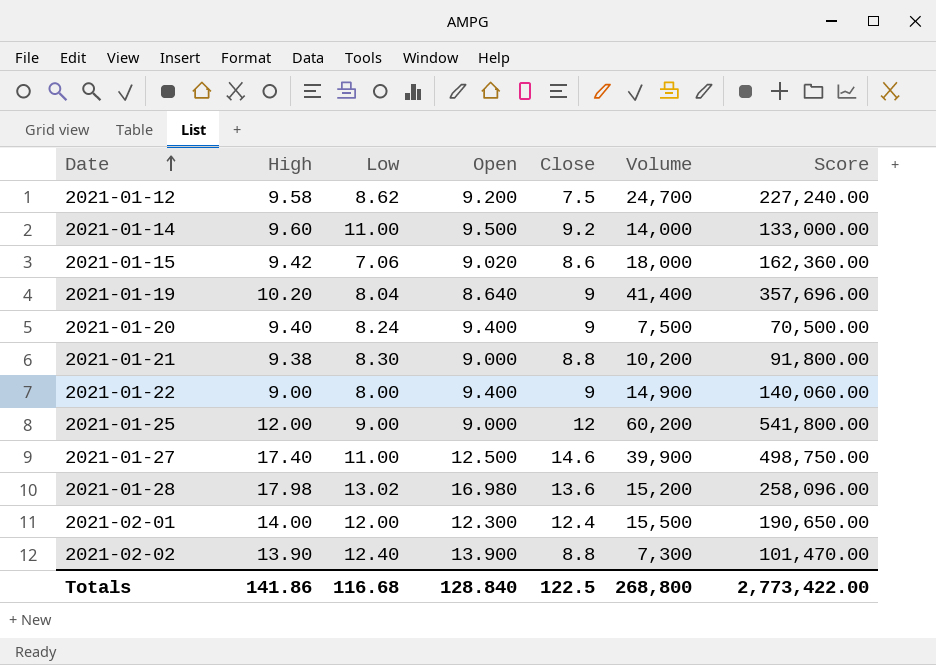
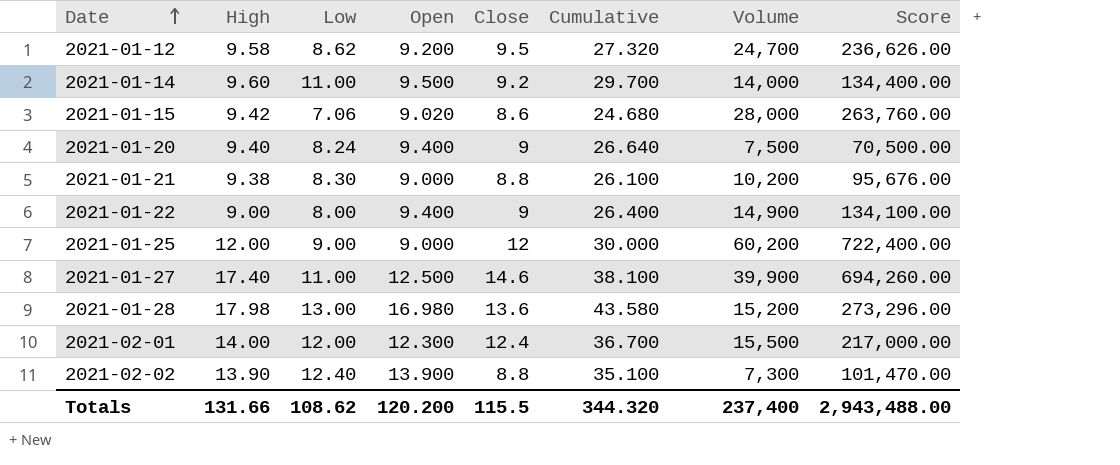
column Cumulative | formula: none -> [Low] + [Open] + [Close]
column Score | formula: [Open] * [Volume] -> [High] * [Volume]
row 2021-01-19: 10.20 | 8.04 | 8.640 | 9 | 41,400 | 357,696.00 -> none
2021-01-12 | Close: 7.5 -> 9.5
2021-01-15 | Volume: 18,000 -> 28,000
2021-01-28 | Low: 13.02 -> 13.00
Totals | High: 141.86 -> 131.66
Totals | Low: 116.68 -> 108.62
Totals | Open: 128.840 -> 120.200
Totals | Close: 122.5 -> 115.5
Totals | Volume: 268,800 -> 237,400
Totals | Score: 2,773,422.00 -> 2,943,488.00

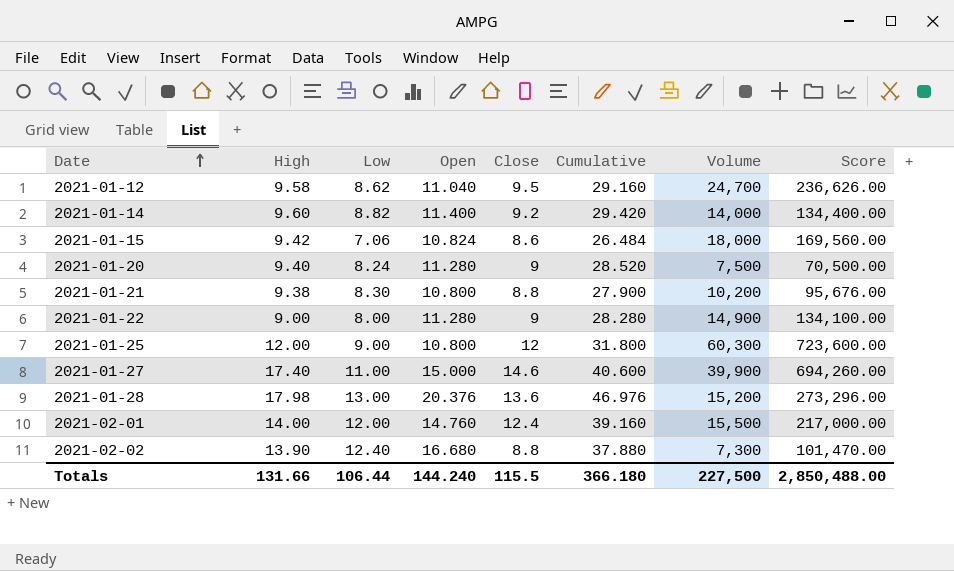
2021-01-12 | Open: 9.200 -> 11.040
2021-01-12 | Cumulative: 27.320 -> 29.160
2021-01-14 | Low: 11.00 -> 8.82
2021-01-14 | Open: 9.500 -> 11.400
2021-01-14 | Cumulative: 29.700 -> 29.420
2021-01-15 | Open: 9.020 -> 10.824
2021-01-15 | Cumulative: 24.680 -> 26.484
2021-01-15 | Volume: 28,000 -> 18,000
2021-01-15 | Score: 263,760.00 -> 169,560.00
2021-01-20 | Open: 9.400 -> 11.280
2021-01-20 | Cumulative: 26.640 -> 28.520
2021-01-21 | Open: 9.000 -> 10.800
2021-01-21 | Cumulative: 26.100 -> 27.900
2021-01-22 | Open: 9.400 -> 11.280
2021-01-22 | Cumulative: 26.400 -> 28.280
2021-01-25 | Open: 9.000 -> 10.800
2021-01-25 | Cumulative: 30.000 -> 31.800
2021-01-25 | Volume: 60,200 -> 60,300
2021-01-25 | Score: 722,400.00 -> 723,600.00
2021-01-27 | Open: 12.500 -> 15.000
2021-01-27 | Cumulative: 38.100 -> 40.600
2021-01-28 | Open: 16.980 -> 20.376
2021-01-28 | Cumulative: 43.580 -> 46.976
2021-02-01 | Open: 12.300 -> 14.760
2021-02-01 | Cumulative: 36.700 -> 39.160
2021-02-02 | Open: 13.900 -> 16.680
2021-02-02 | Cumulative: 35.100 -> 37.880
Totals | Low: 108.62 -> 106.44
Totals | Open: 120.200 -> 144.240
Totals | Cumulative: 344.320 -> 366.180
Totals | Volume: 237,400 -> 227,500
Totals | Score: 2,943,488.00 -> 2,850,488.00

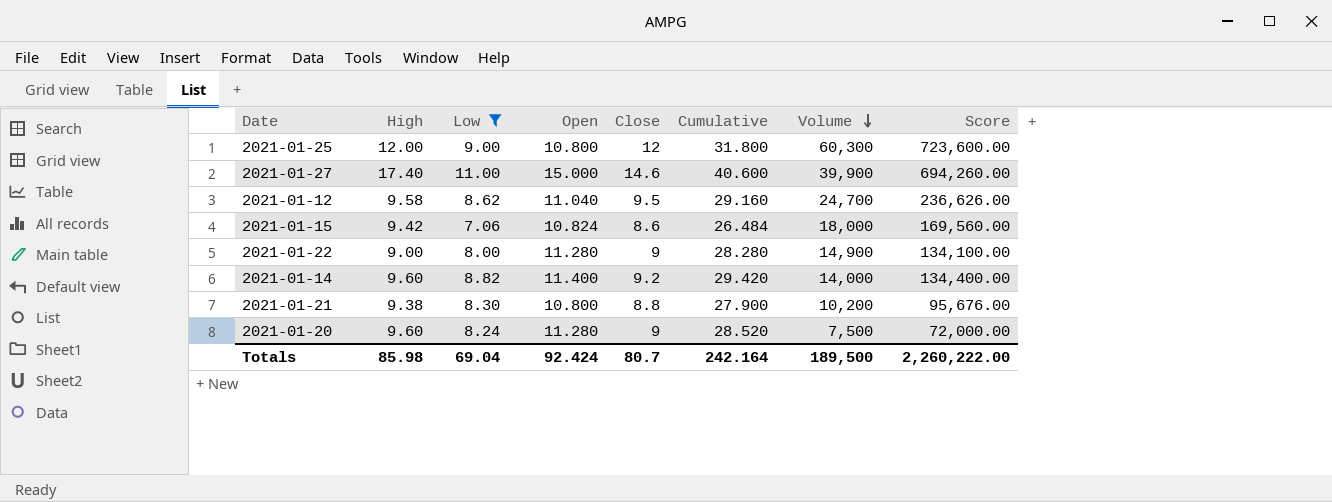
filter: none -> Low <= 11.00
row order: Date ascending -> Volume descending
2021-01-20 | High: 9.40 -> 9.60
2021-01-20 | Score: 70,500.00 -> 72,000.00
Totals | High: 131.66 -> 85.98
Totals | Low: 106.44 -> 69.04
Totals | Open: 144.240 -> 92.424
Totals | Close: 115.5 -> 80.7
Totals | Cumulative: 366.180 -> 242.164
Totals | Volume: 227,500 -> 189,500
Totals | Score: 2,850,488.00 -> 2,260,222.00

